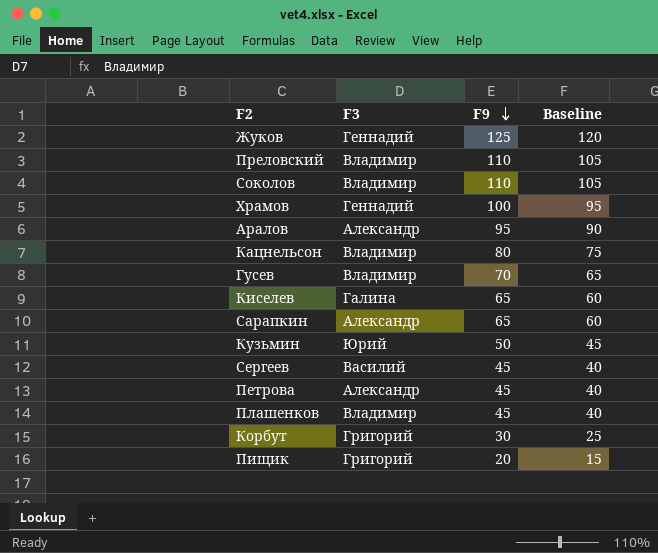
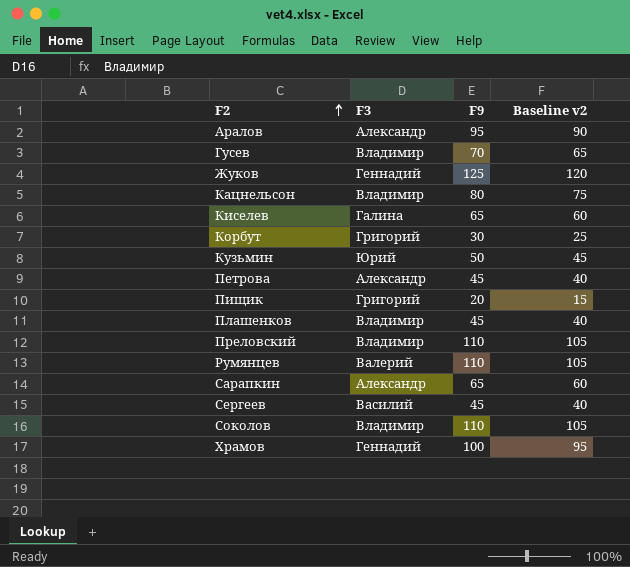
row order: F9 descending -> F2 ascending
column name: Baseline -> Baseline v2
row Румянцев: none -> Валерий | 110 | 105

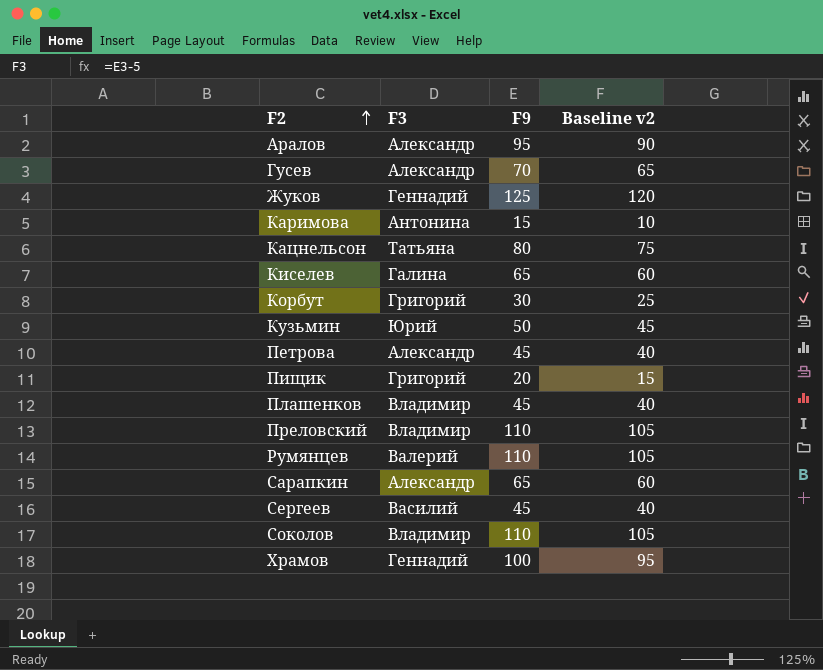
Гусев | F3: Владимир -> Александр
row Каримова: none -> Антонина | 15 | 10
Кацнельсон | F3: Владимир -> Татьяна

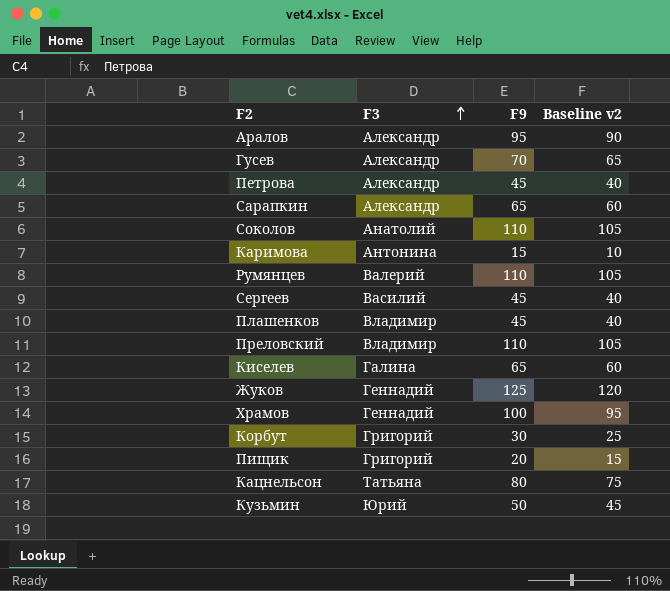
row order: F2 ascending -> F3 ascending
Соколов | F3: Владимир -> Анатолий

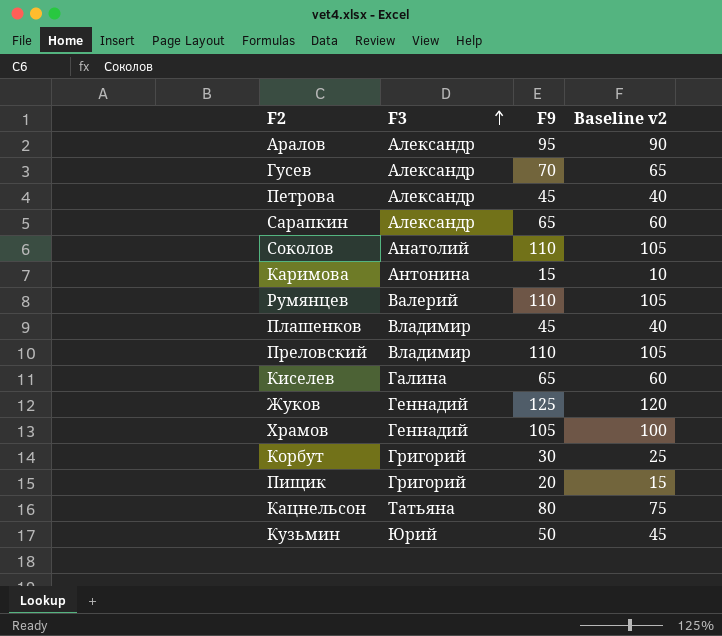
row Сергеев: Василий | 45 | 40 -> none
Храмов | F9: 100 -> 105
Храмов | Baseline v2: 95 -> 100

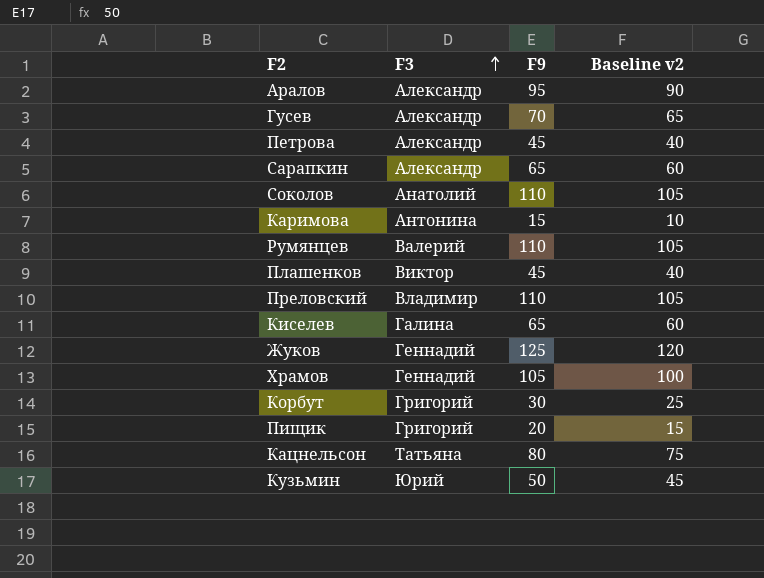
Плашенков | F3: Владимир -> Виктор

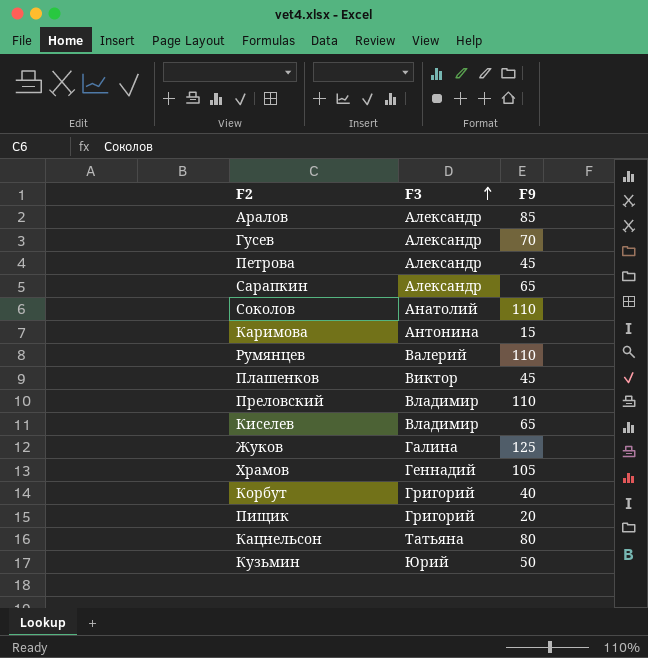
column Baseline v2 | formula: [F9] - 5 -> none
Аралов | F9: 95 -> 85
Киселев | F3: Галина -> Владимир
Жуков | F3: Геннадий -> Галина
Корбут | F9: 30 -> 40

